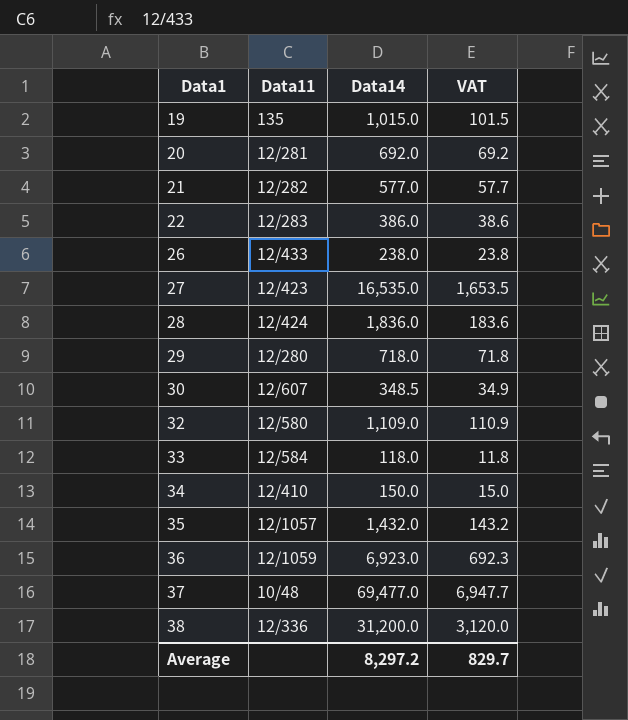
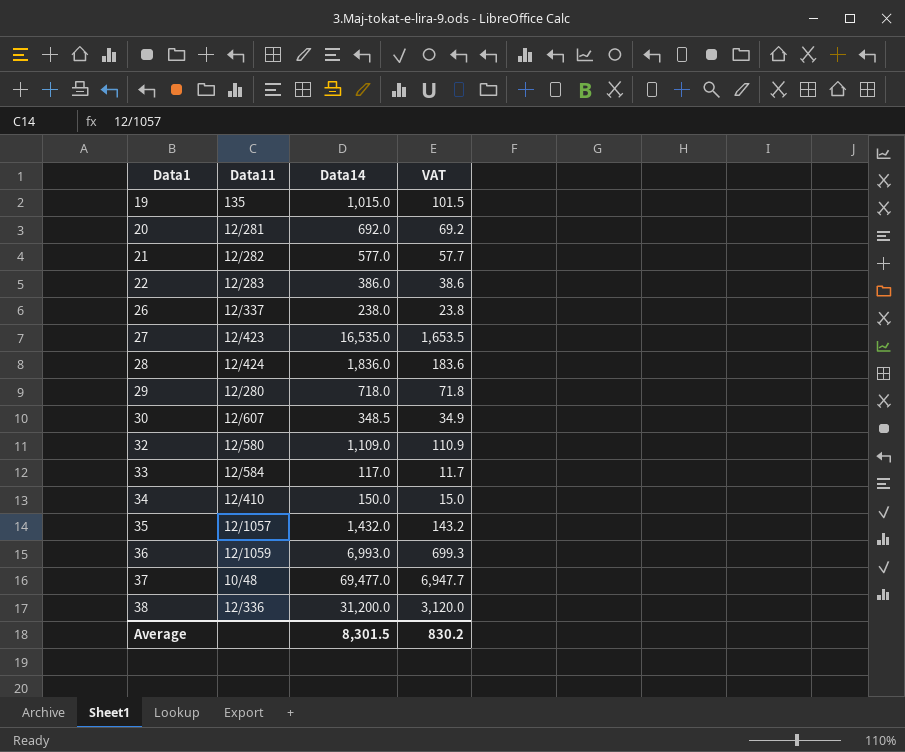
26 | Data11: 12/433 -> 12/337
33 | Data14: 118.0 -> 117.0
33 | VAT: 11.8 -> 11.7
36 | Data14: 6,923.0 -> 6,993.0
36 | VAT: 692.3 -> 699.3
Average | Data14: 8,297.2 -> 8,301.5
Average | VAT: 829.7 -> 830.2

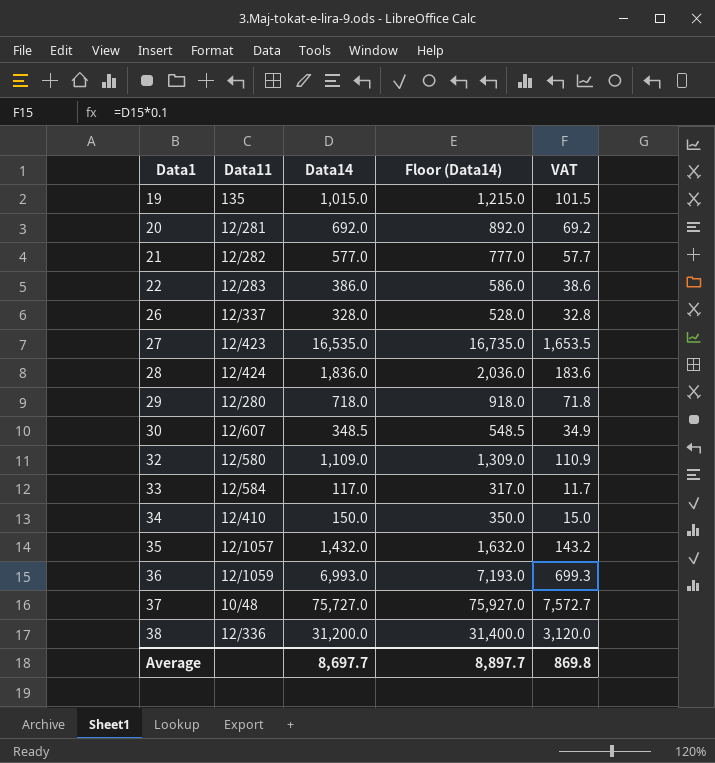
column Floor (Data14) | formula: none -> [Data14] + 200
26 | Data14: 238.0 -> 328.0
26 | VAT: 23.8 -> 32.8
37 | Data14: 69,477.0 -> 75,727.0
37 | VAT: 6,947.7 -> 7,572.7
Average | Data14: 8,301.5 -> 8,697.7
Average | VAT: 830.2 -> 869.8

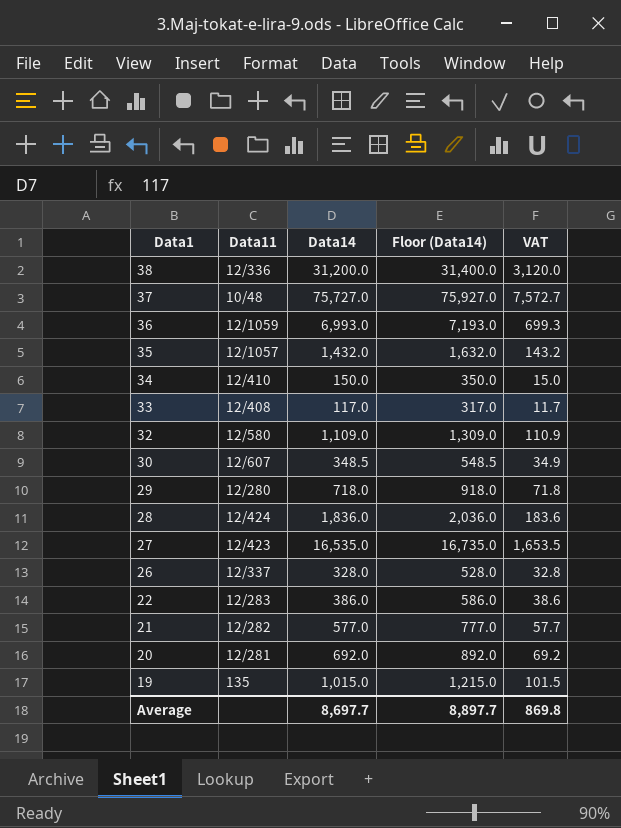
row order: Data1 ascending -> Data1 descending
33 | Data11: 12/584 -> 12/408

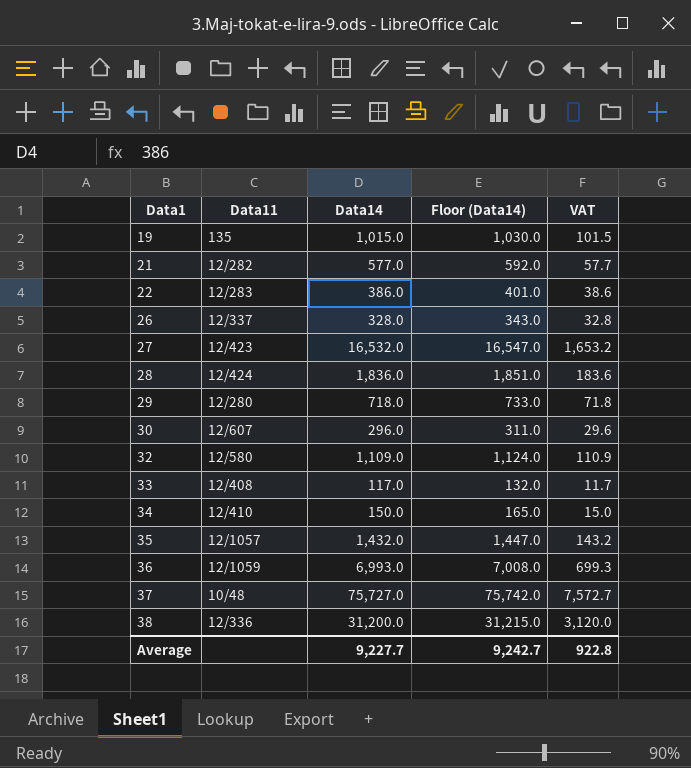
row order: Data1 descending -> Data1 ascending
column Floor (Data14) | formula: [Data14] + 200 -> [Data14] + 15
row 20: 12/281 | 692.0 | 892.0 | 69.2 -> none
27 | Data14: 16,535.0 -> 16,532.0
27 | VAT: 1,653.5 -> 1,653.2
30 | Data14: 348.5 -> 296.0
30 | VAT: 34.9 -> 29.6
Average | Data14: 8,697.7 -> 9,227.7
Average | Floor (Data14): 8,897.7 -> 9,242.7
Average | VAT: 869.8 -> 922.8

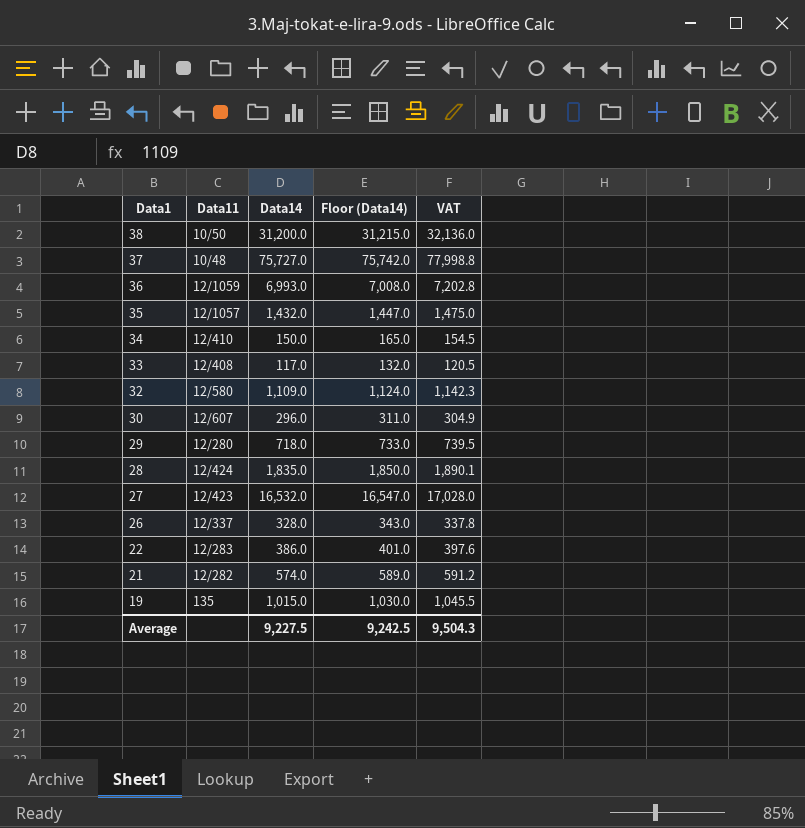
row order: Data1 ascending -> Data1 descending
column VAT | formula: [Data14] * 0.1 -> [Data14] * 1.03
38 | Data11: 12/336 -> 10/50
28 | Data14: 1,836.0 -> 1,835.0
28 | Floor (Data14): 1,851.0 -> 1,850.0
21 | Data14: 577.0 -> 574.0
21 | Floor (Data14): 592.0 -> 589.0
Average | Data14: 9,227.7 -> 9,227.5
Average | Floor (Data14): 9,242.7 -> 9,242.5
Average | VAT: 922.8 -> 9,504.3

